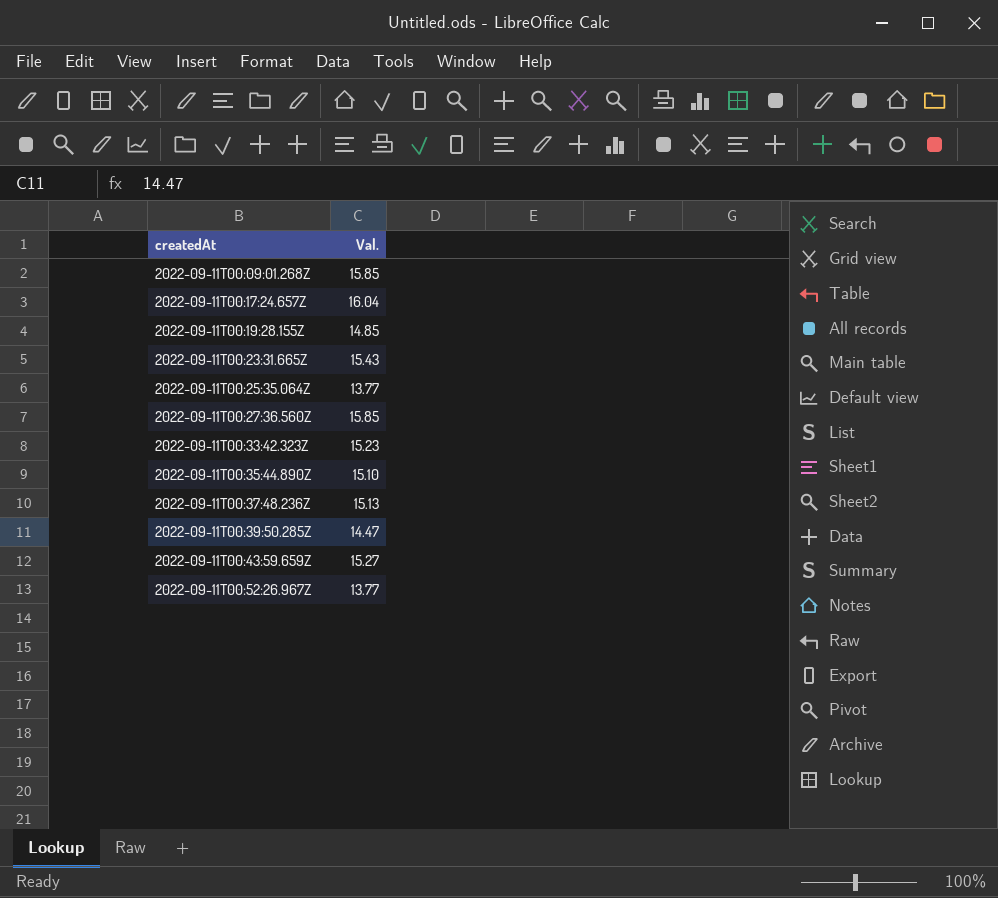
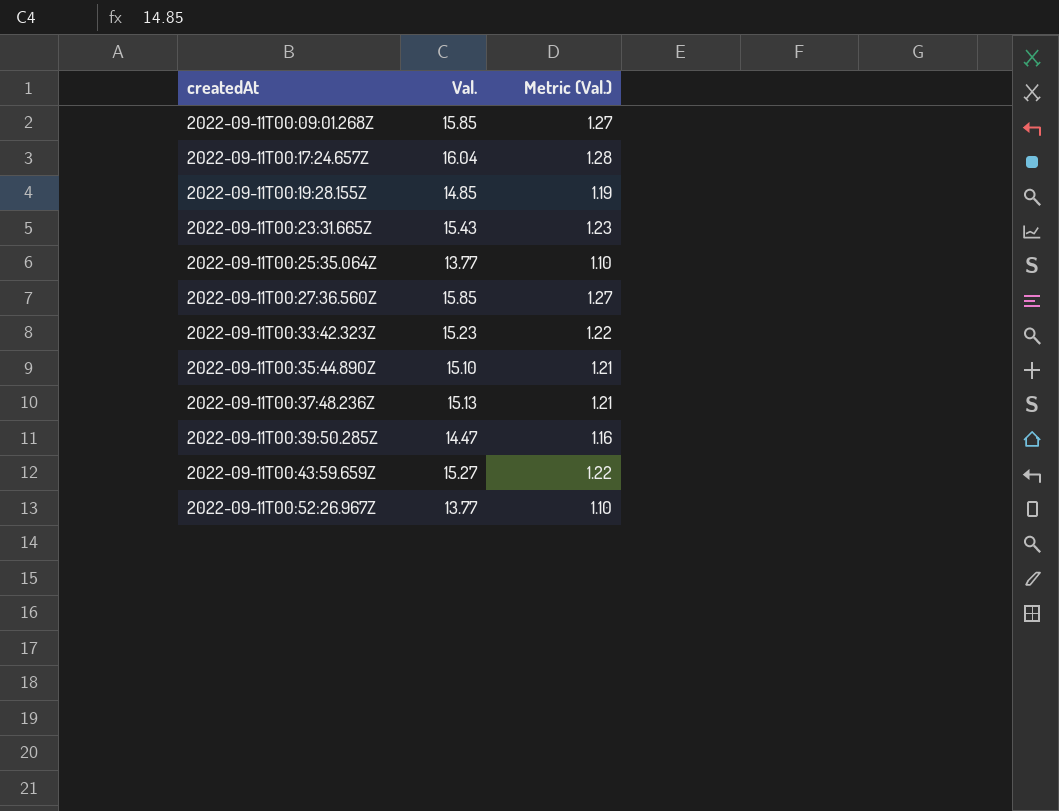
column Metric (Val.) | formula: none -> [Val.] * 0.08

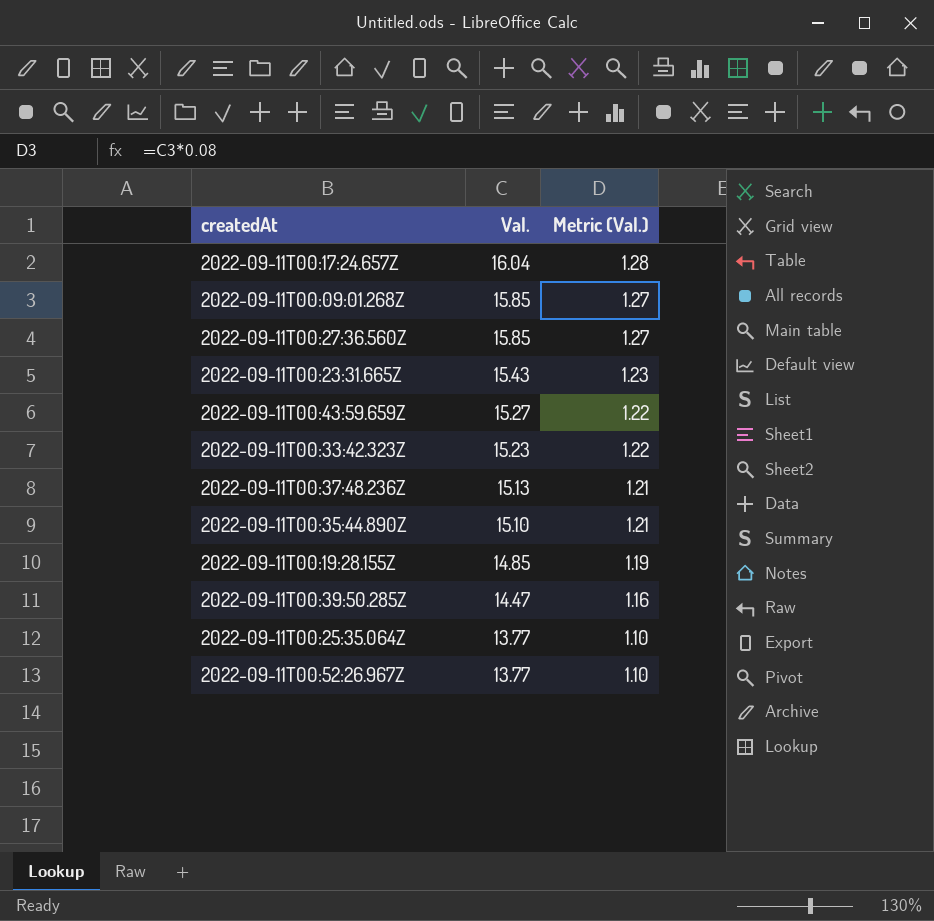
row order: createdAt ascending -> Val. descending

